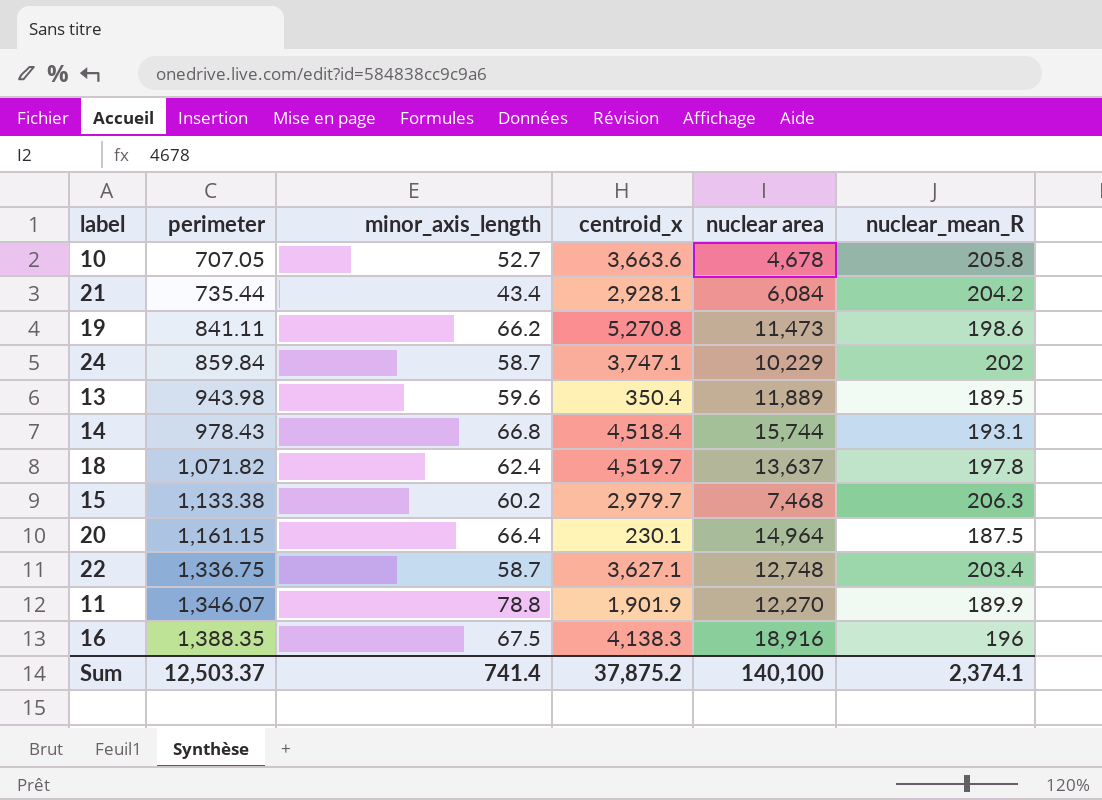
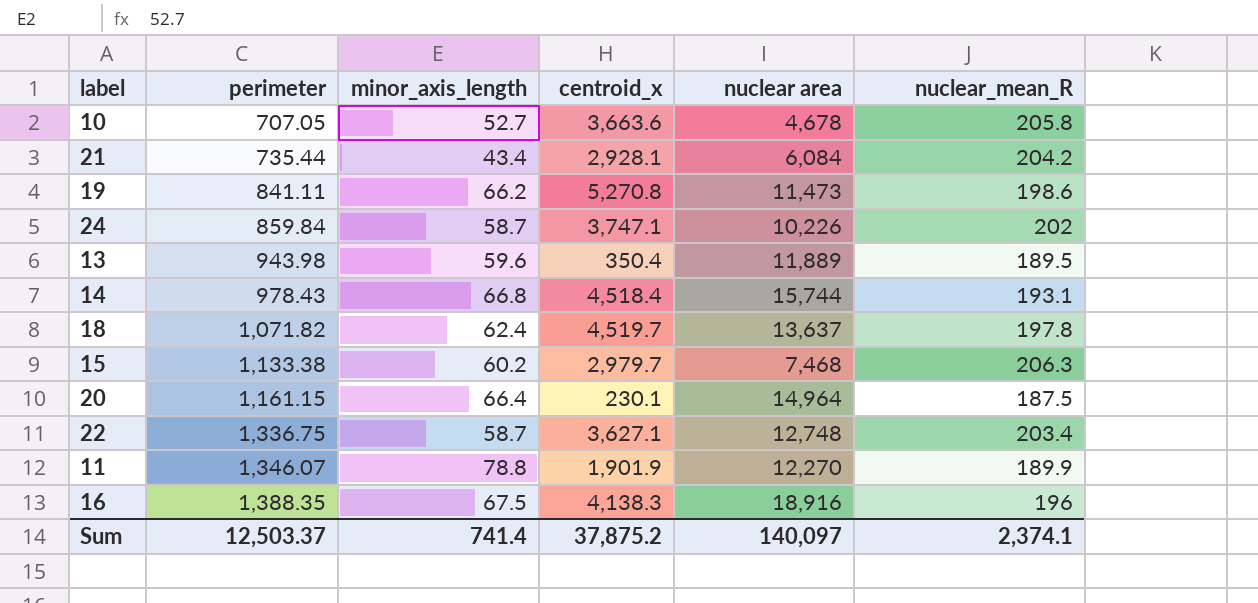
24 | nuclear area: 10,229 -> 10,226
Sum | nuclear area: 140,100 -> 140,097

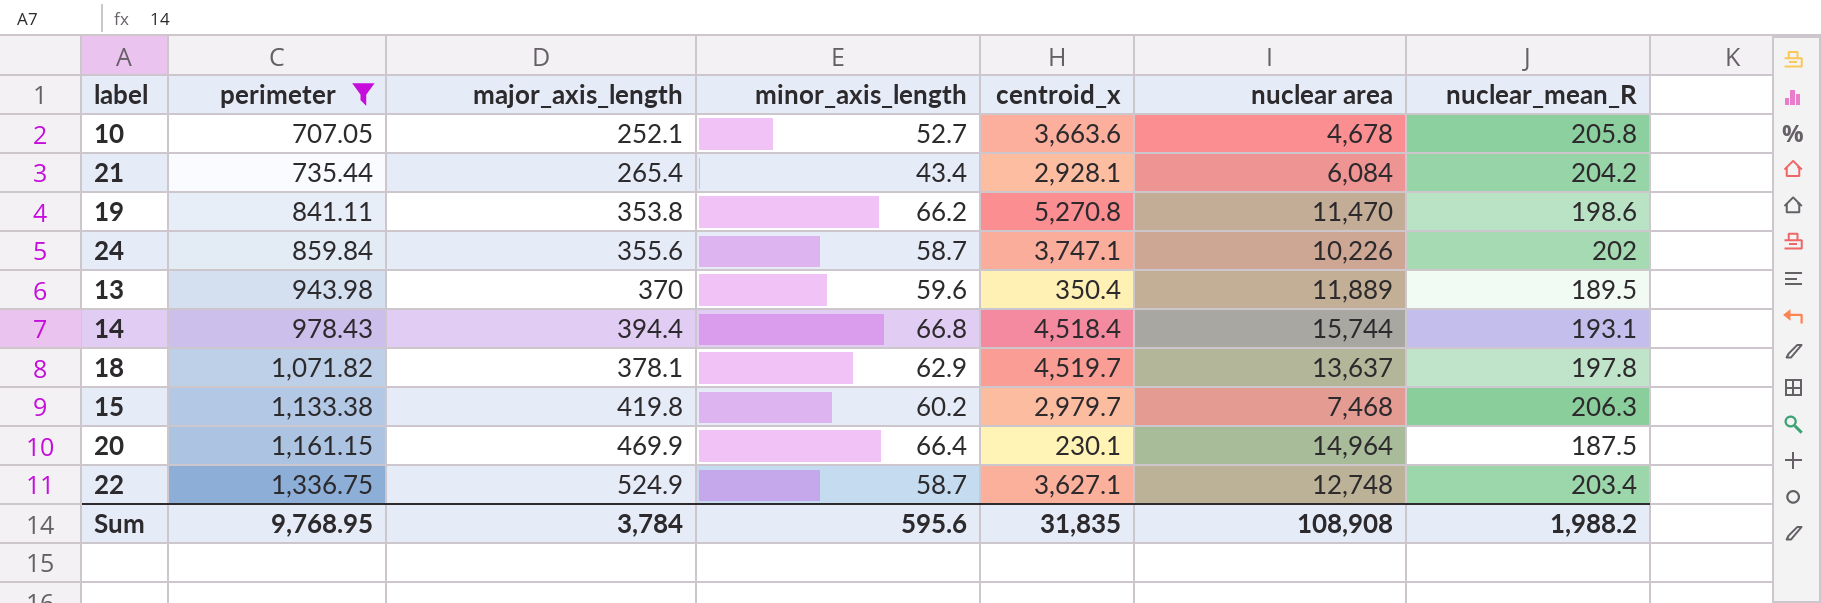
filter: none -> perimeter <= 1,336.75
column major_axis_length | position: none -> 3
19 | nuclear area: 11,473 -> 11,470
18 | minor_axis_length: 62.4 -> 62.9
Sum | perimeter: 12,503.37 -> 9,768.95
Sum | minor_axis_length: 741.4 -> 595.6
Sum | centroid_x: 37,875.2 -> 31,835
Sum | nuclear area: 140,097 -> 108,908
Sum | nuclear_mean_R: 2,374.1 -> 1,988.2

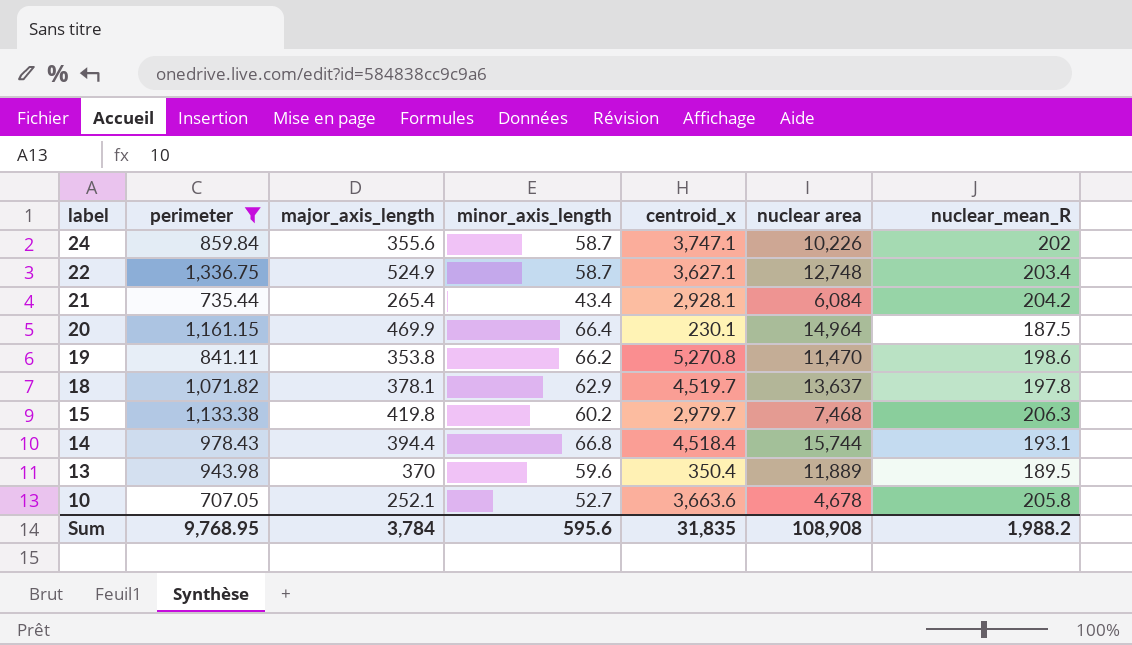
row order: perimeter ascending -> label descending

